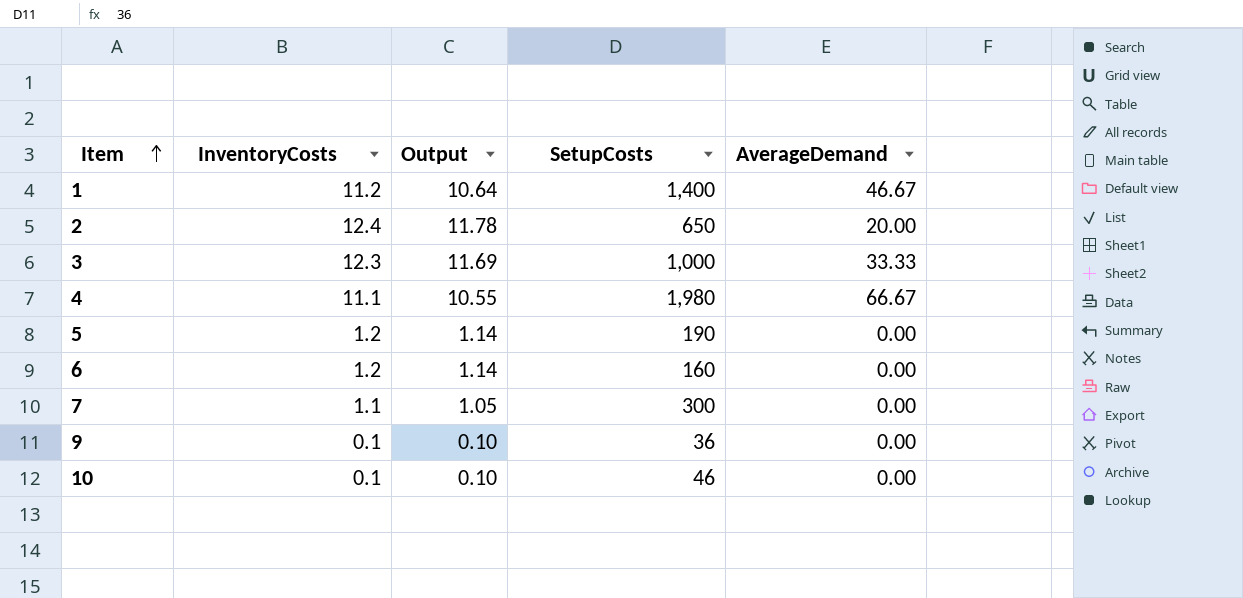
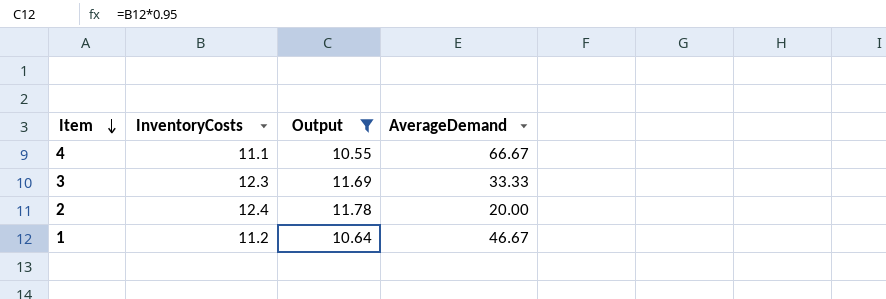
filter: none -> Output >= 10.55
row order: Item ascending -> Item descending
column SetupCosts | position: 4 -> none

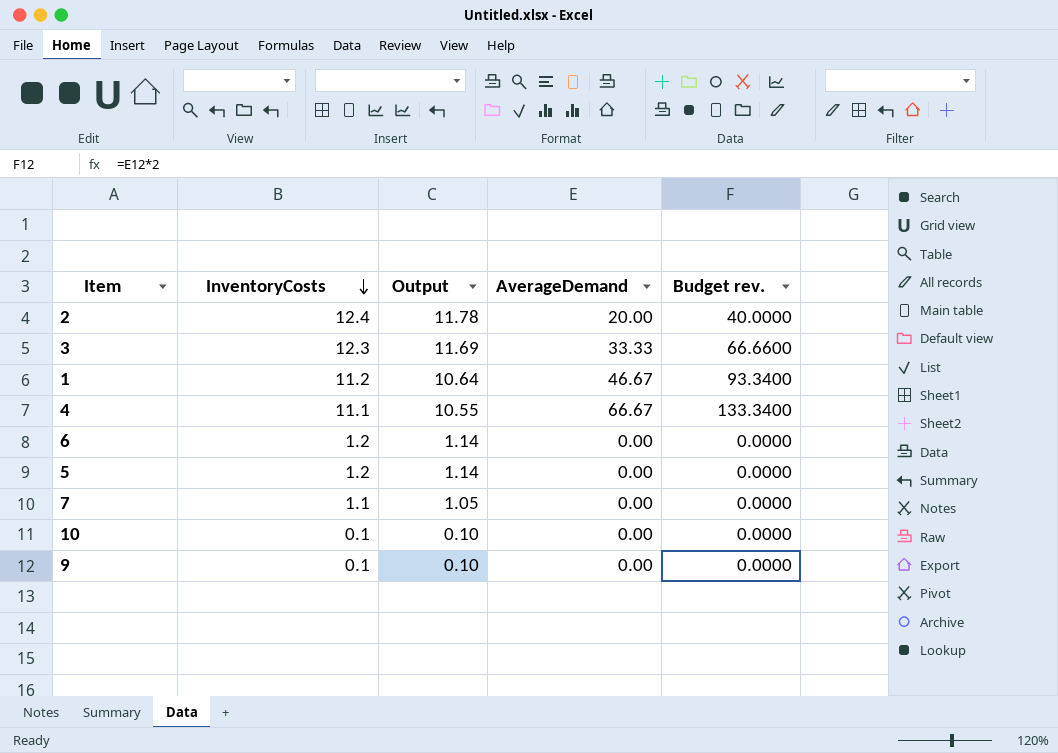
filter: Output >= 10.55 -> none
row order: Item descending -> InventoryCosts descending
column Budget rev. | formula: none -> [AverageDemand] * 2

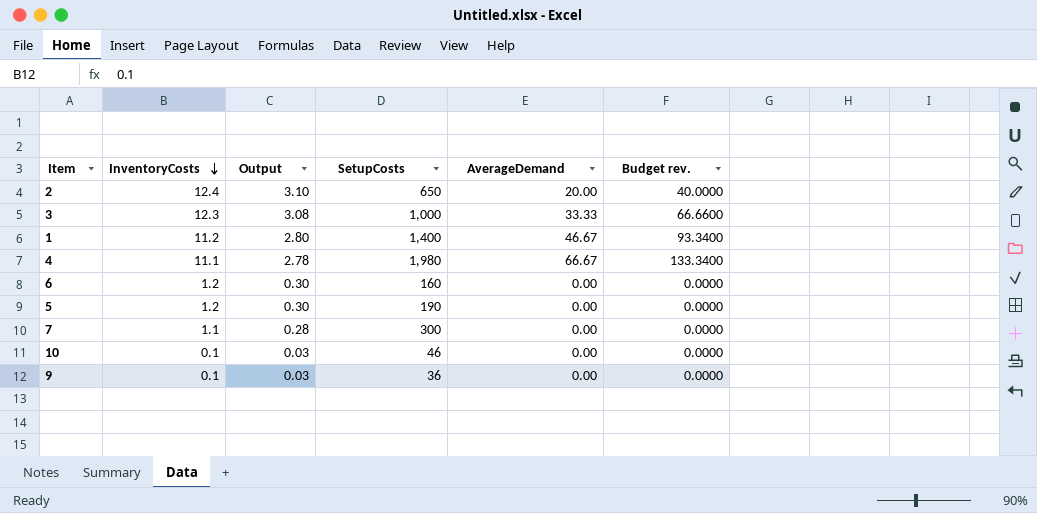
column Output | formula: [InventoryCosts] * 0.95 -> [InventoryCosts] * 0.25
column SetupCosts | position: none -> 4

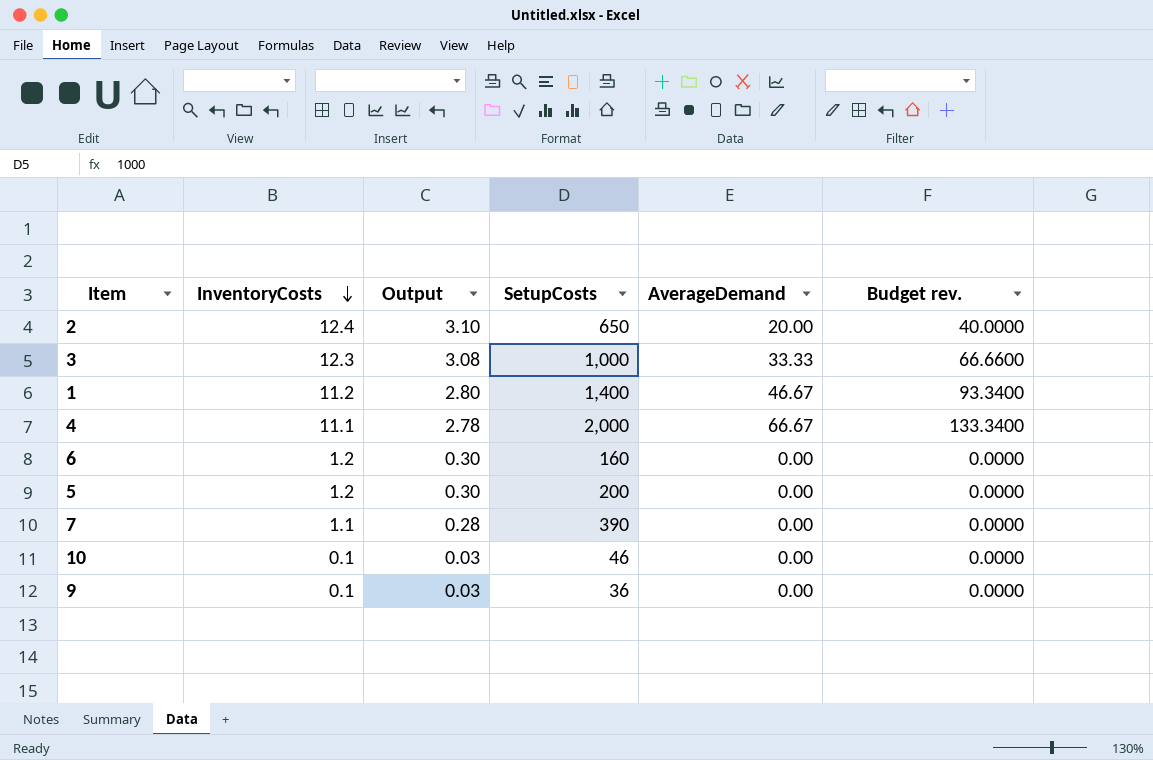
4 | SetupCosts: 1,980 -> 2,000
5 | SetupCosts: 190 -> 200
7 | SetupCosts: 300 -> 390

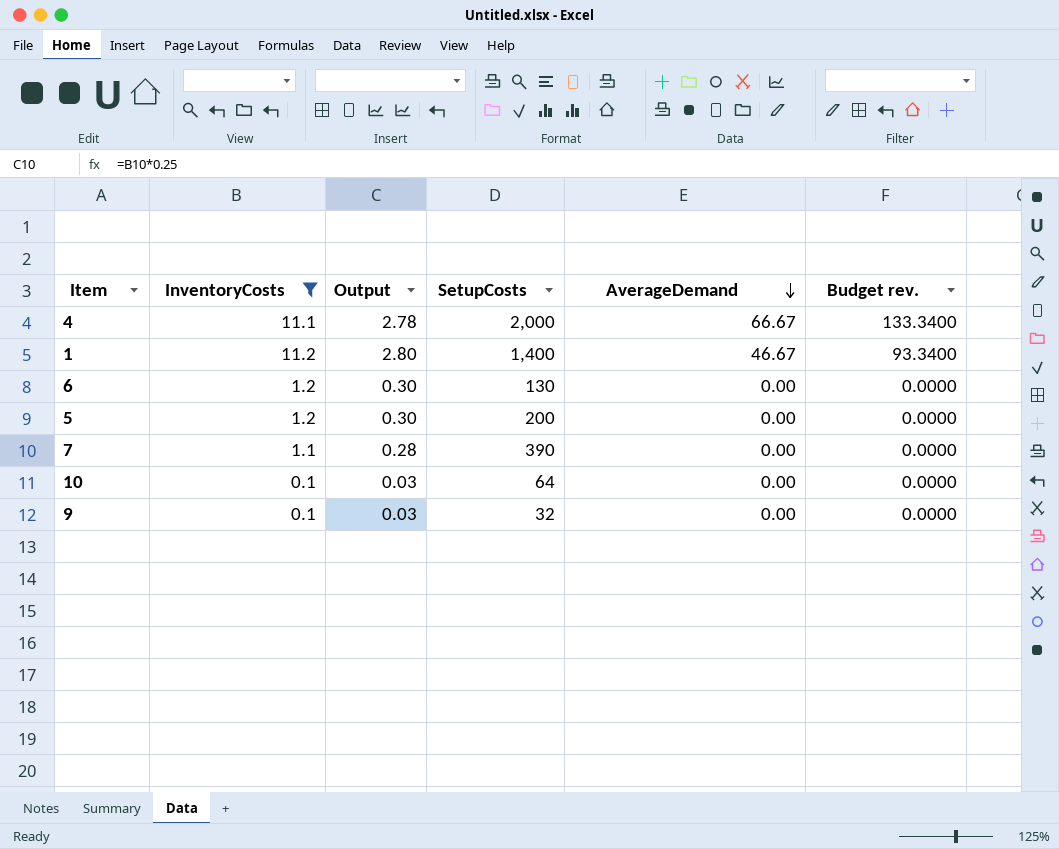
filter: none -> InventoryCosts <= 11.2
row order: InventoryCosts descending -> AverageDemand descending
6 | SetupCosts: 160 -> 130
10 | SetupCosts: 46 -> 64
9 | SetupCosts: 36 -> 32

